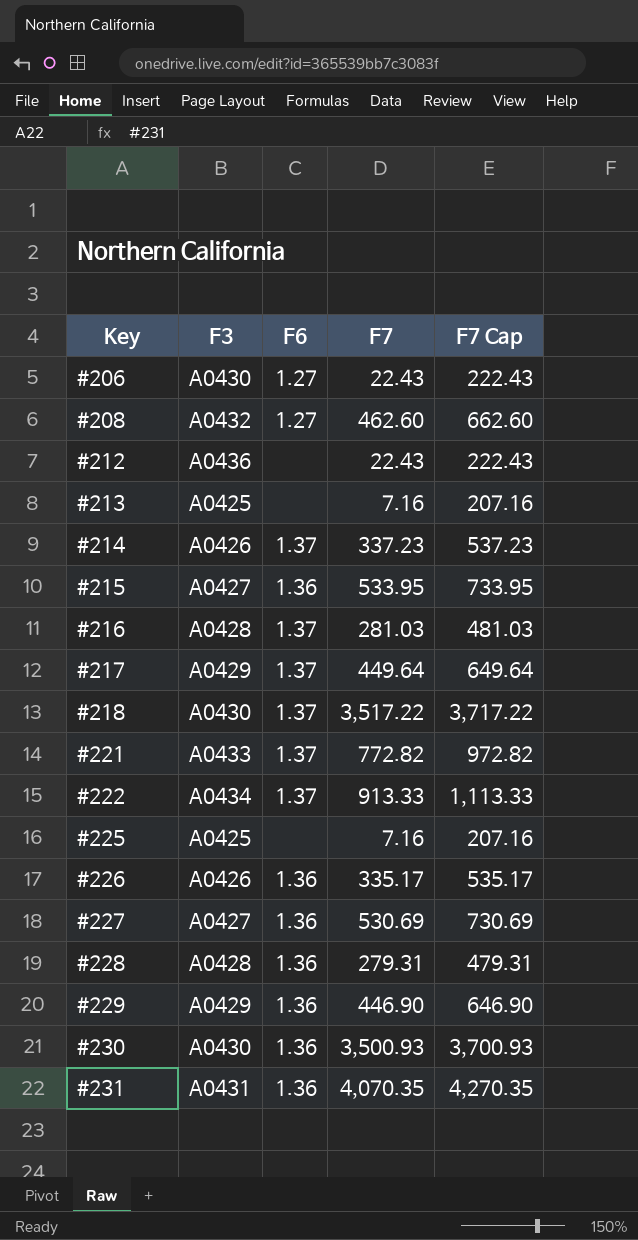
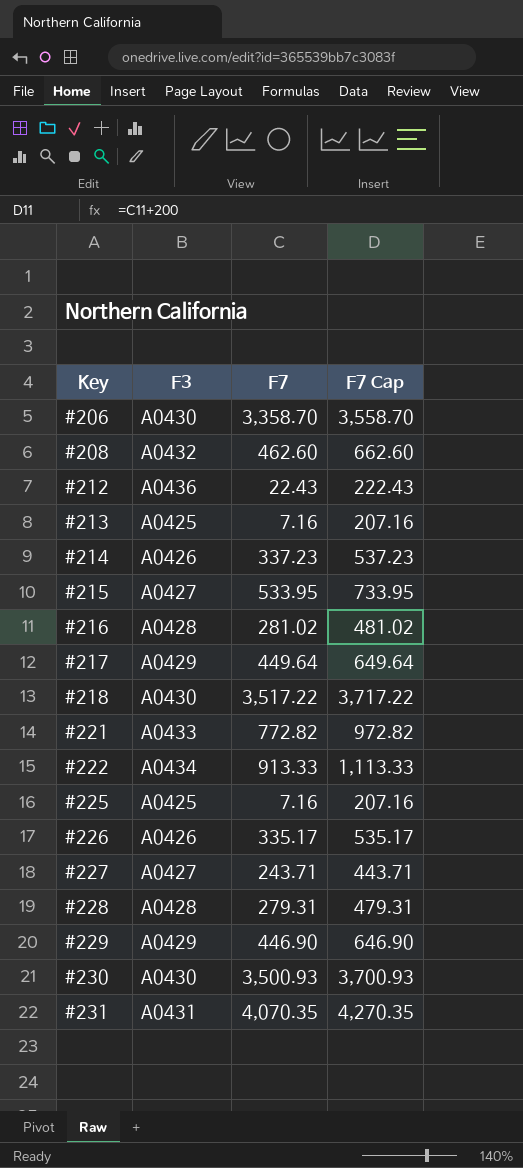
column F6 | position: 3 -> none
#206 | F7: 22.43 -> 3,358.70
#206 | F7 Cap: 222.43 -> 3,558.70
#216 | F7: 281.03 -> 281.02
#216 | F7 Cap: 481.03 -> 481.02
#227 | F7: 530.69 -> 243.71
#227 | F7 Cap: 730.69 -> 443.71

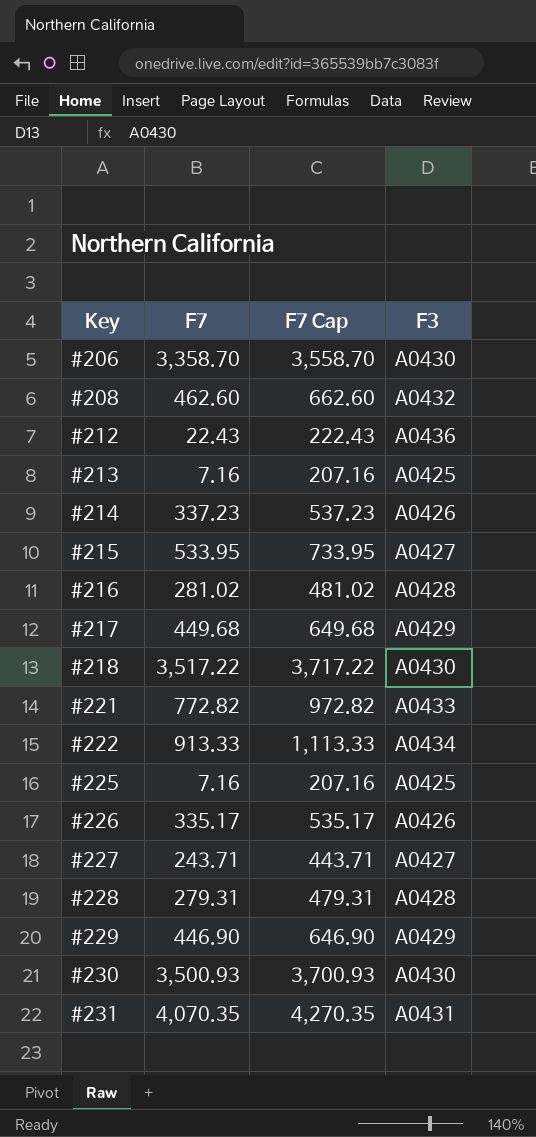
column F3 | position: 2 -> 4
#217 | F7: 449.64 -> 449.68
#217 | F7 Cap: 649.64 -> 649.68

